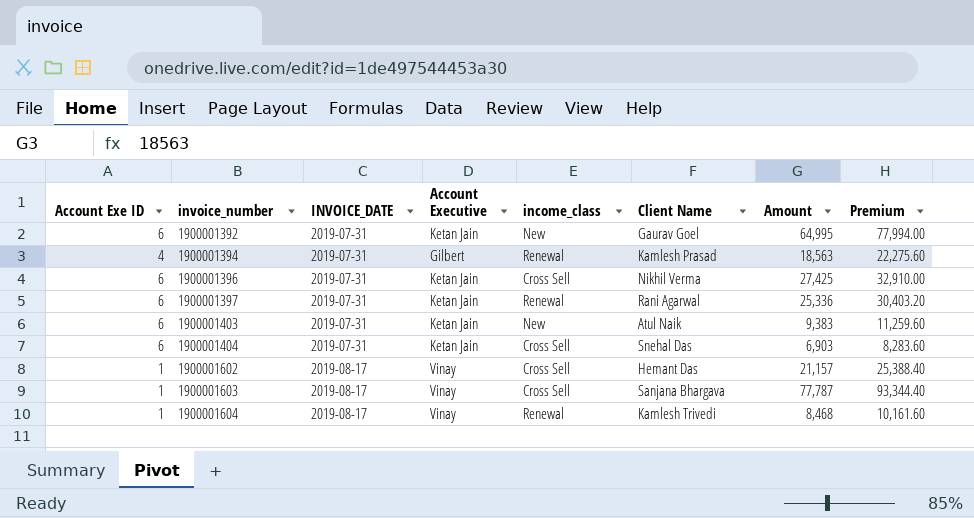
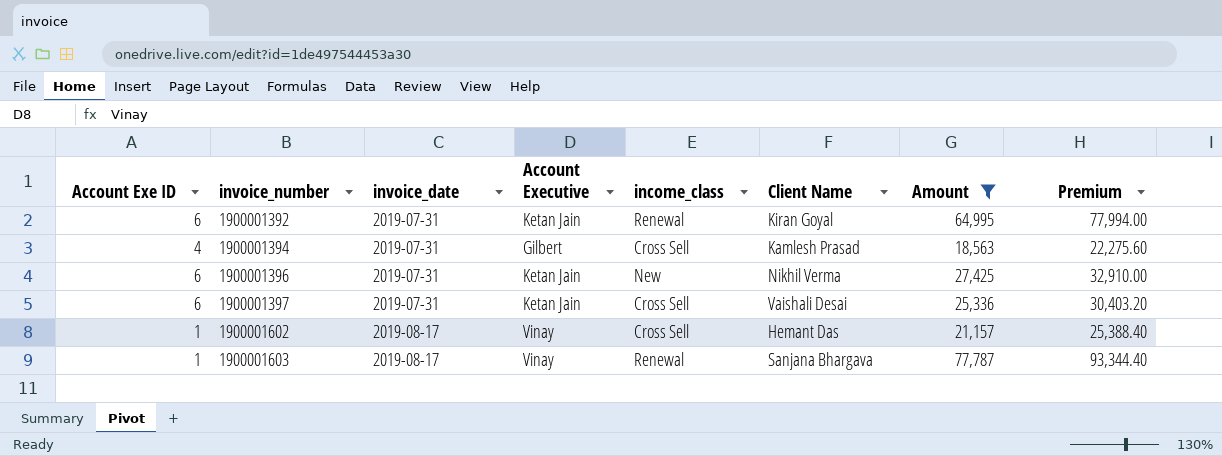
filter: none -> Amount >= 18,563
column name: INVOICE_DATE -> invoice_date
1900001392 | income_class: New -> Renewal
1900001392 | Client Name: Gaurav Goel -> Kiran Goyal
1900001394 | income_class: Renewal -> Cross Sell
1900001396 | income_class: Cross Sell -> New
1900001397 | income_class: Renewal -> Cross Sell
1900001397 | Client Name: Rani Agarwal -> Vaishali Desai
1900001603 | income_class: Cross Sell -> Renewal

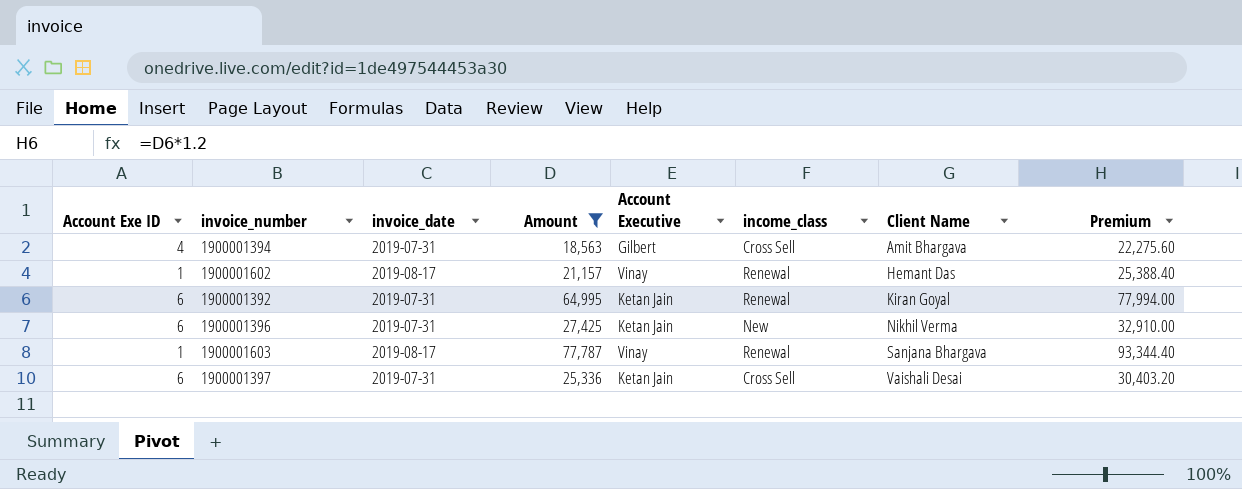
row order: invoice_number ascending -> Client Name ascending
column Amount | position: 7 -> 4
1900001394 | Client Name: Kamlesh Prasad -> Amit Bhargava
1900001602 | income_class: Cross Sell -> Renewal

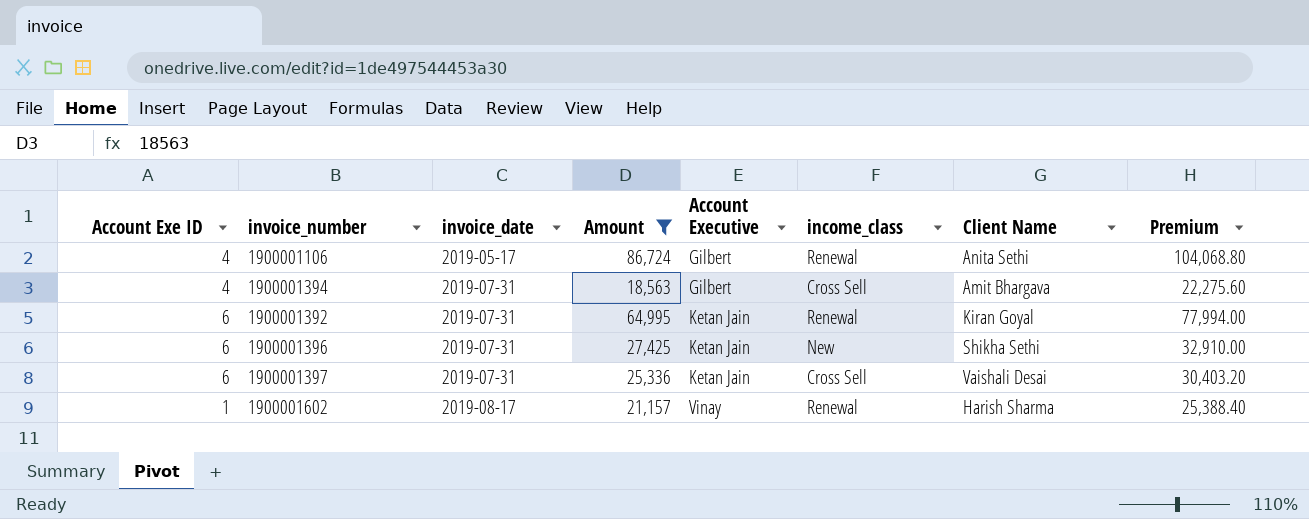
row order: Client Name ascending -> invoice_date ascending
row 1900001603: 1 | 2019-08-17 | 77,787 | Vinay | Renewal | Sanjana Bhargava | 93,344.40 -> none
row 1900001106: none -> 4 | 2019-05-17 | 86,724 | Gilbert | Renewal | Anita Sethi | 104,068.80
1900001396 | Client Name: Nikhil Verma -> Shikha Sethi
1900001602 | Client Name: Hemant Das -> Harish Sharma

